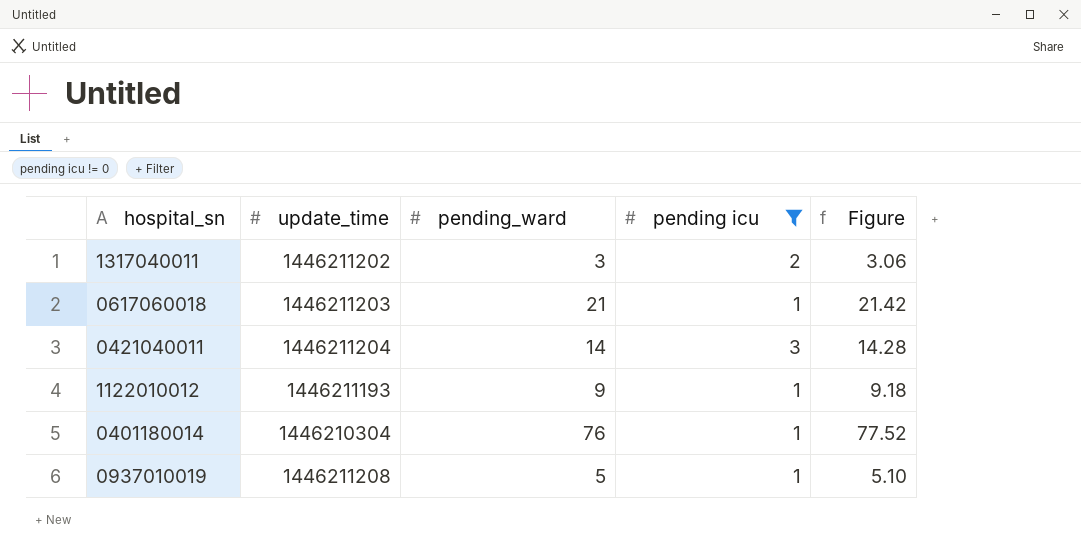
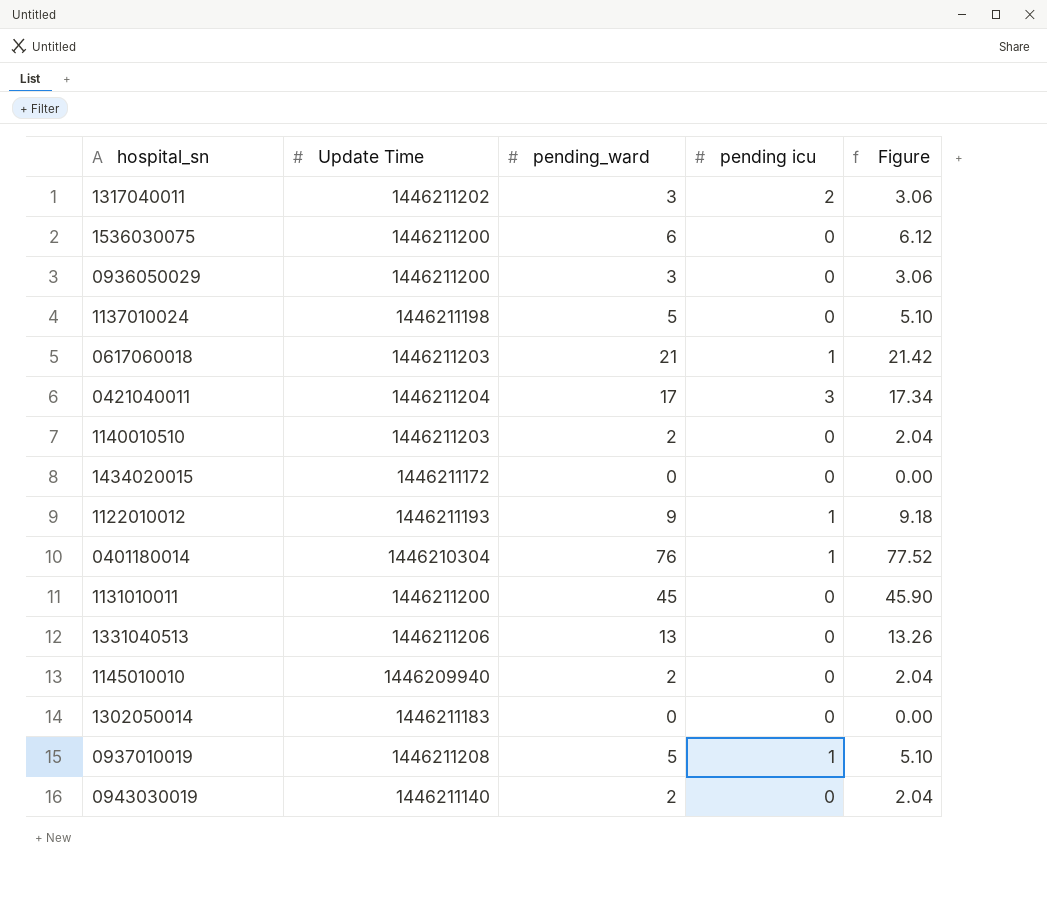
filter: pending icu != 0 -> none
column name: update_time -> Update Time
0421040011 | pending_ward: 14 -> 17
0421040011 | Figure: 14.28 -> 17.34

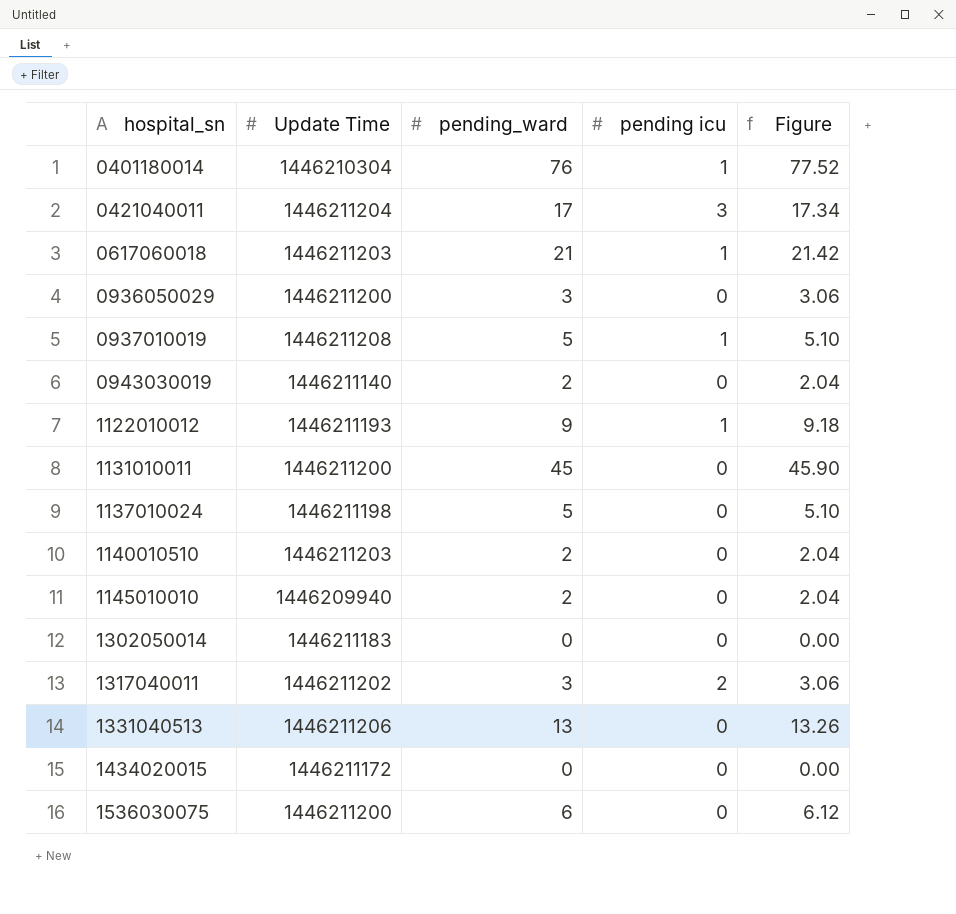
row order: none -> hospital_sn ascending

